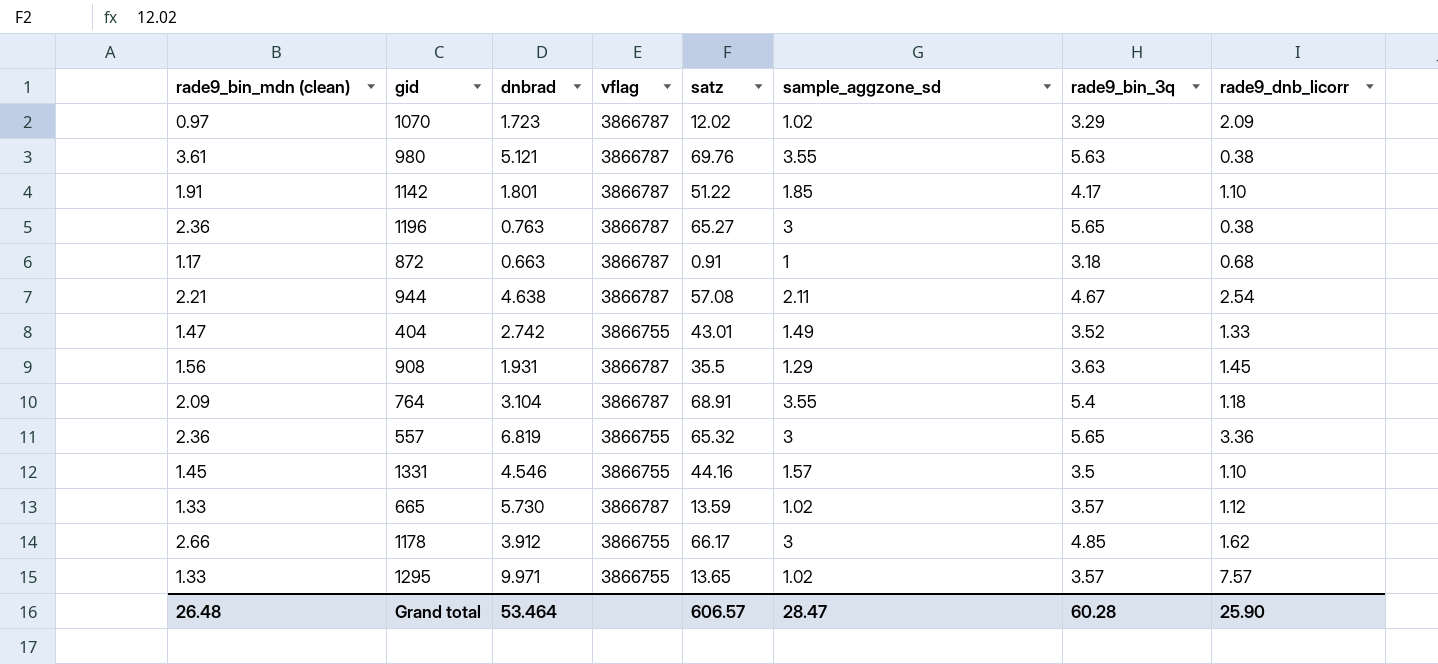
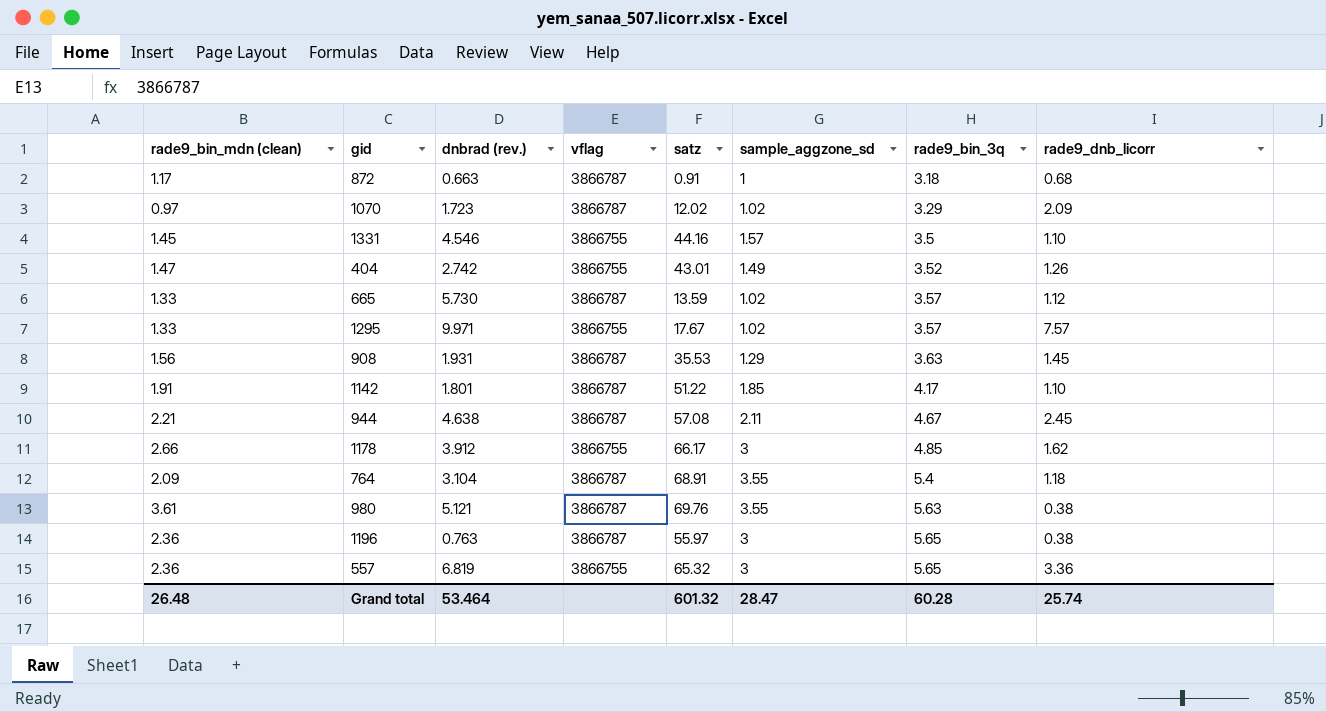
row order: none -> rade9_bin_3q ascending
column name: dnbrad -> dnbrad (rev.)
404 | rade9_dnb_licorr: 1.33 -> 1.26
1295 | satz: 13.65 -> 17.67
908 | satz: 35.5 -> 35.53
944 | rade9_dnb_licorr: 2.54 -> 2.45
1196 | satz: 65.27 -> 55.97
Grand total | satz: 606.57 -> 601.32
Grand total | rade9_dnb_licorr: 25.90 -> 25.74

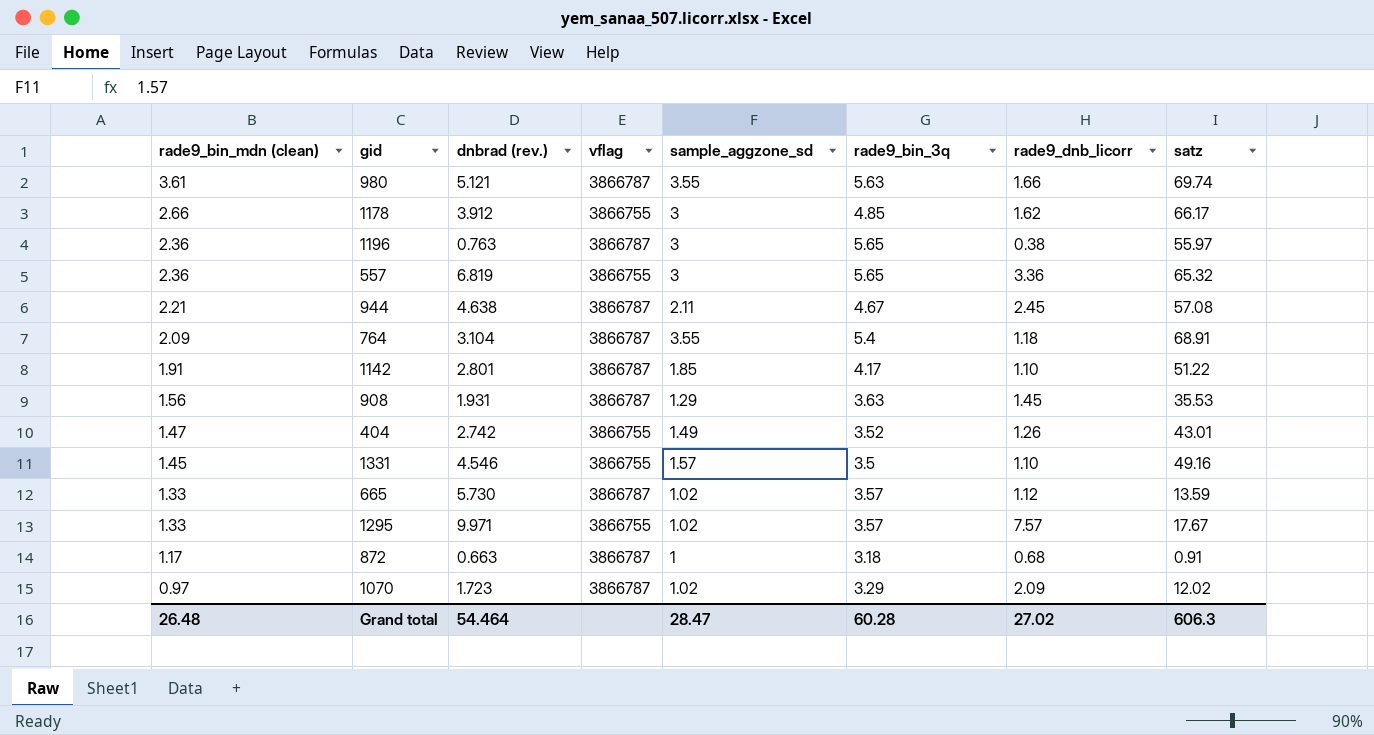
row order: rade9_bin_3q ascending -> rade9_bin_mdn (clean) descending
column satz | position: 5 -> 8
980 | rade9_dnb_licorr: 0.38 -> 1.66
980 | satz: 69.76 -> 69.74
1142 | dnbrad (rev.): 1.801 -> 2.801
1331 | satz: 44.16 -> 49.16
Grand total | dnbrad (rev.): 53.464 -> 54.464
Grand total | rade9_dnb_licorr: 25.74 -> 27.02
Grand total | satz: 601.32 -> 606.3

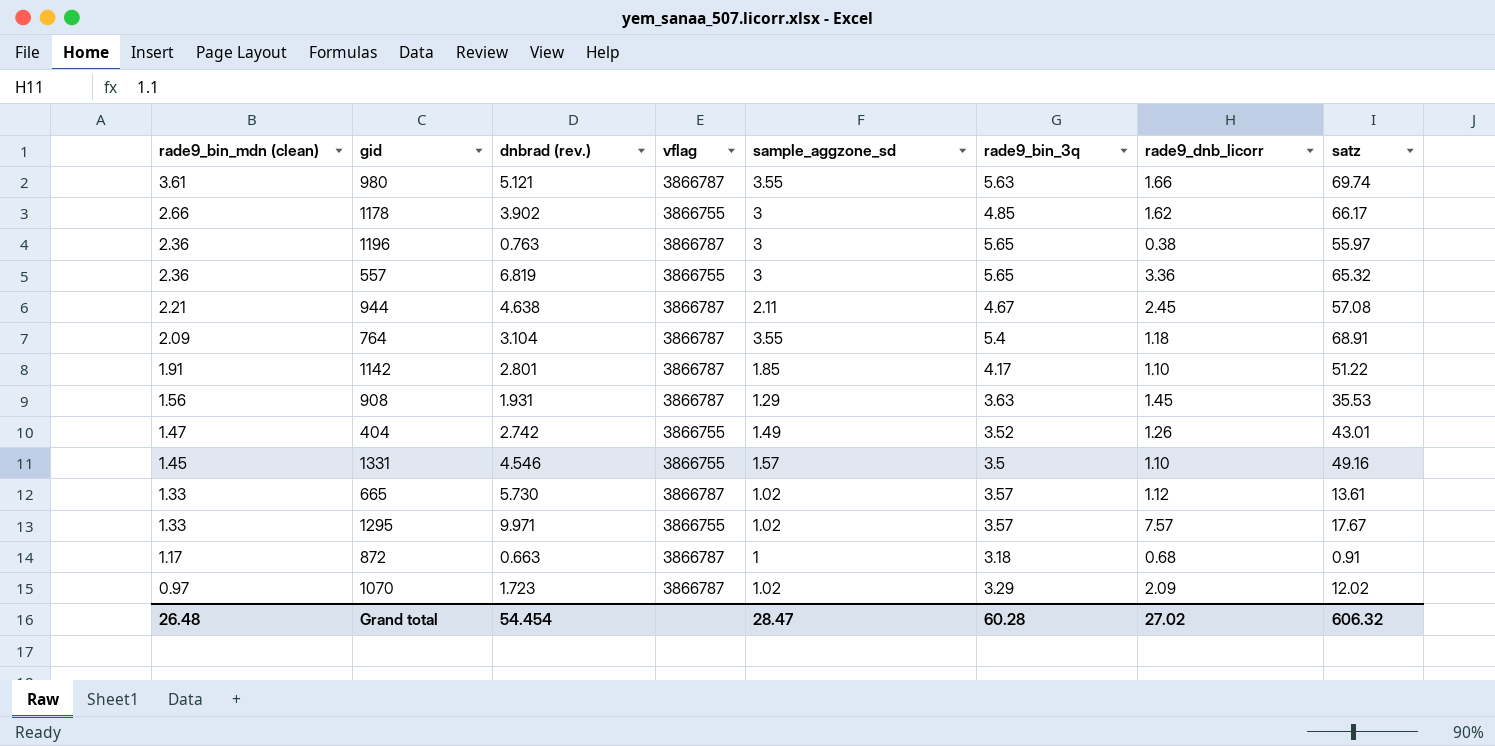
1178 | dnbrad (rev.): 3.912 -> 3.902
665 | satz: 13.59 -> 13.61
Grand total | dnbrad (rev.): 54.464 -> 54.454
Grand total | satz: 606.3 -> 606.32

